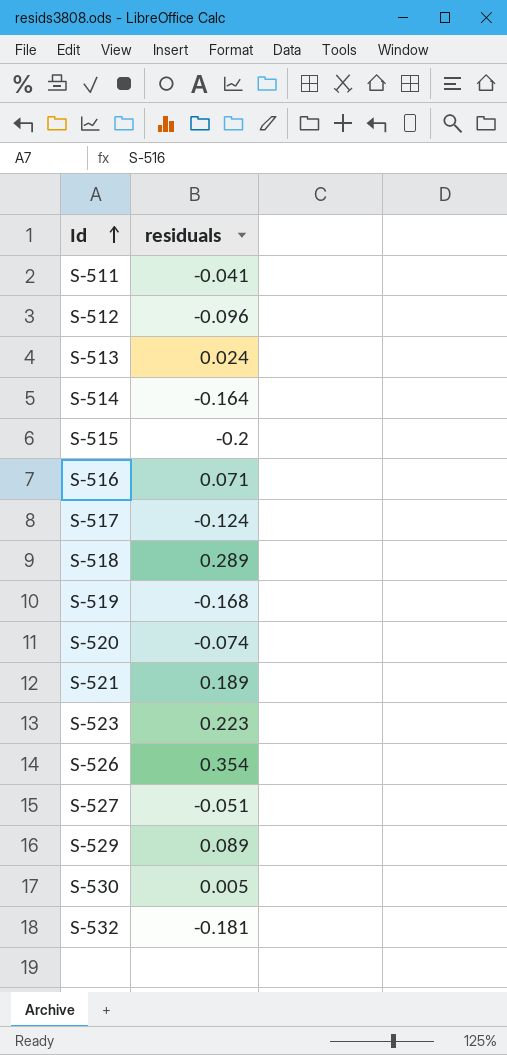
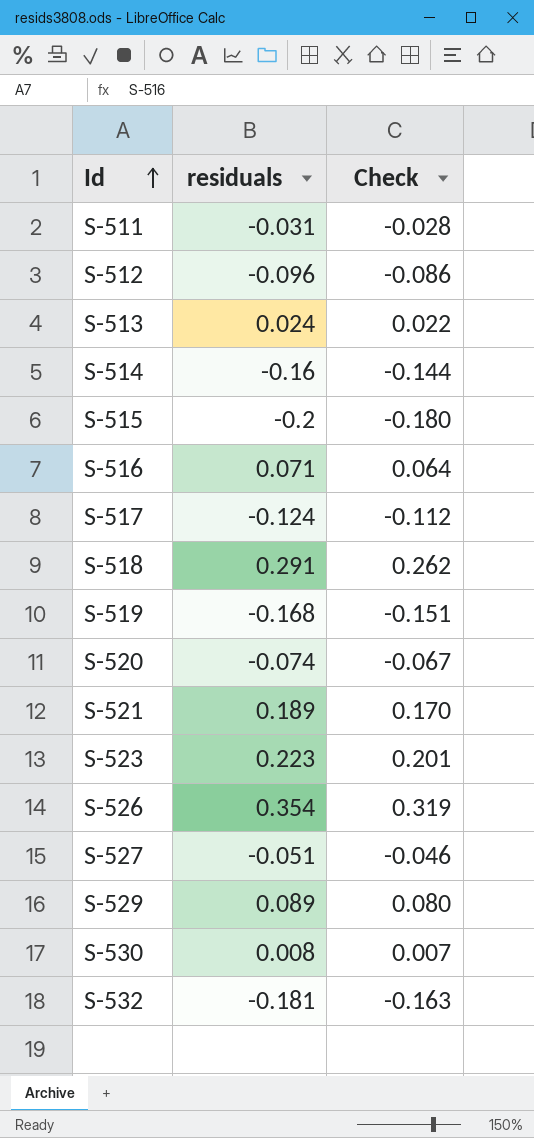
column Check | formula: none -> [residuals] * 0.9
S-511 | residuals: -0.041 -> -0.031
S-514 | residuals: -0.164 -> -0.16
S-518 | residuals: 0.289 -> 0.291
S-530 | residuals: 0.005 -> 0.008

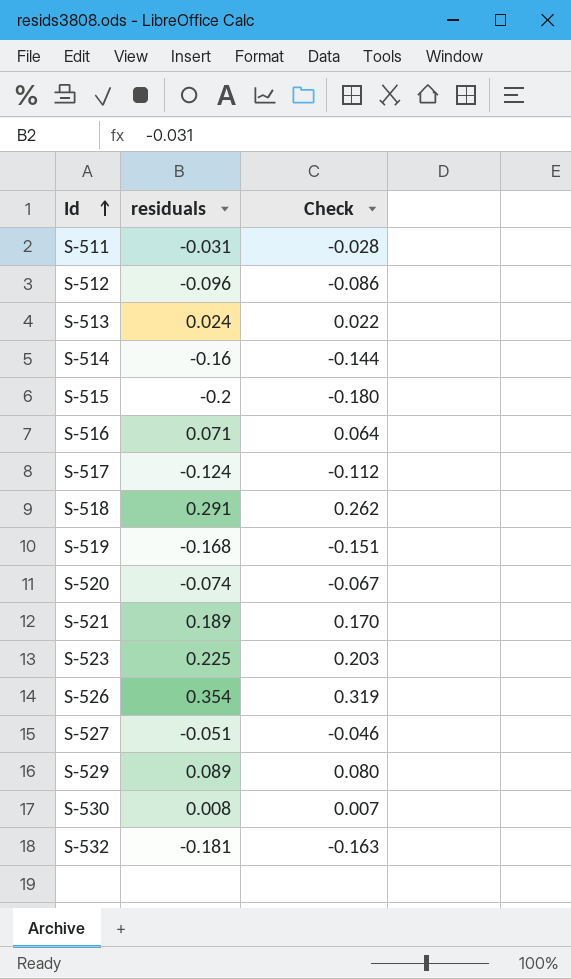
S-523 | residuals: 0.223 -> 0.225
S-523 | Check: 0.201 -> 0.203

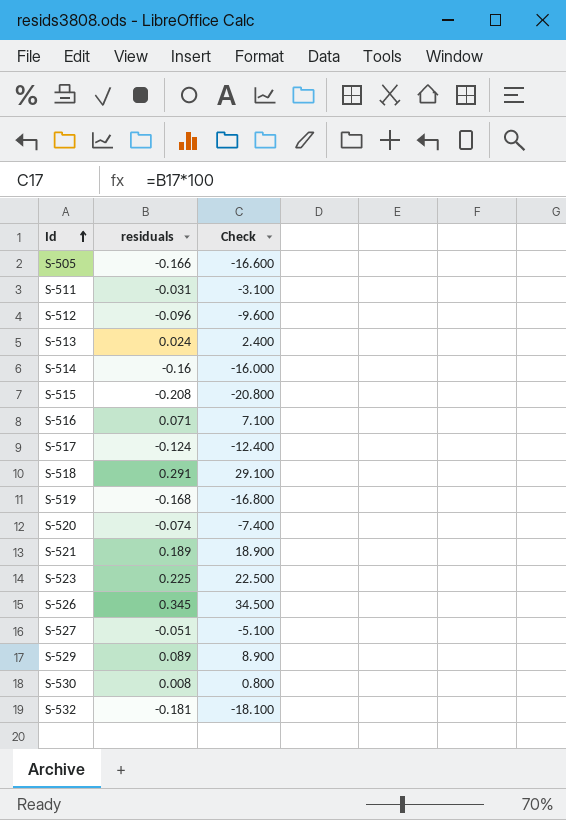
column Check | formula: [residuals] * 0.9 -> [residuals] * 100
row S-505: none -> -0.166 | -16.600
S-515 | residuals: -0.2 -> -0.208
S-526 | residuals: 0.354 -> 0.345

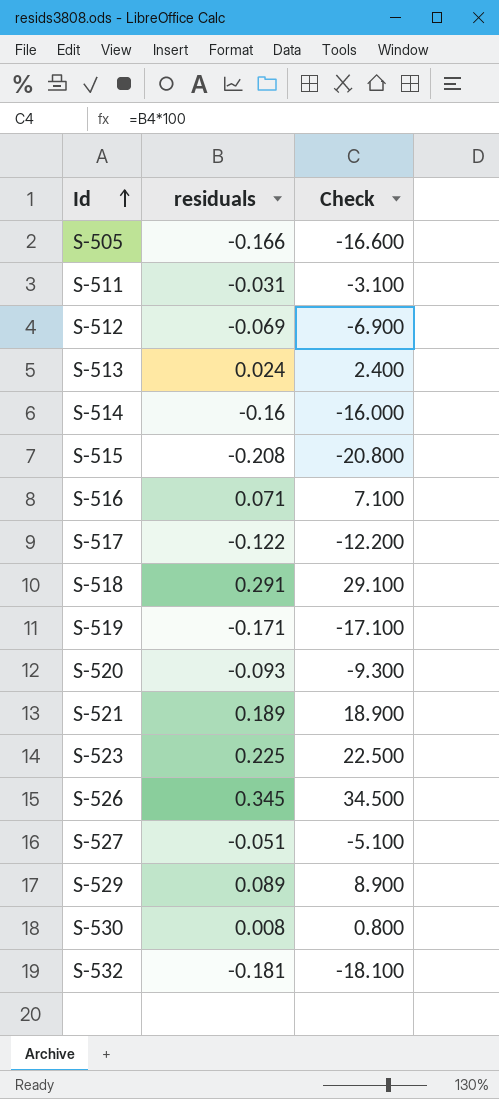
S-512 | residuals: -0.096 -> -0.069
S-512 | Check: -9.600 -> -6.900
S-517 | residuals: -0.124 -> -0.122
S-517 | Check: -12.400 -> -12.200
S-519 | residuals: -0.168 -> -0.171
S-519 | Check: -16.800 -> -17.100
S-520 | residuals: -0.074 -> -0.093
S-520 | Check: -7.400 -> -9.300

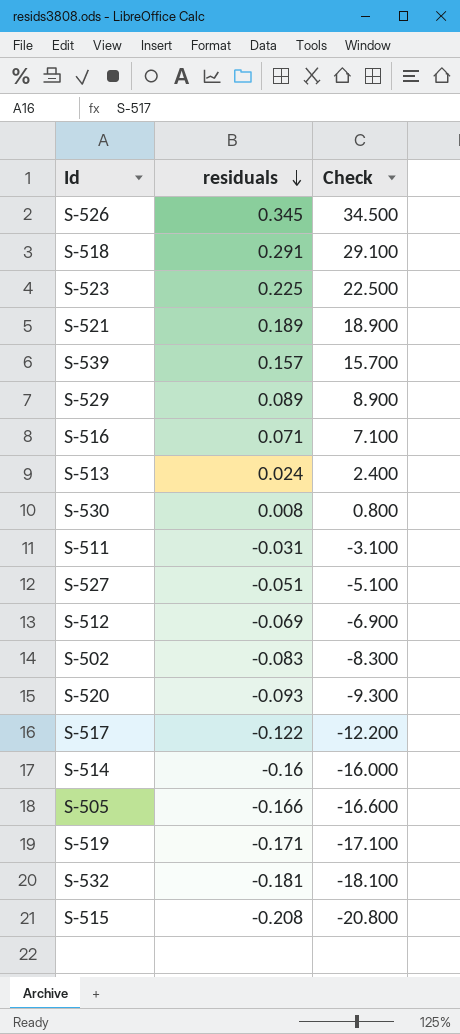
row order: Id ascending -> residuals descending
row S-539: none -> 0.157 | 15.700
row S-502: none -> -0.083 | -8.300

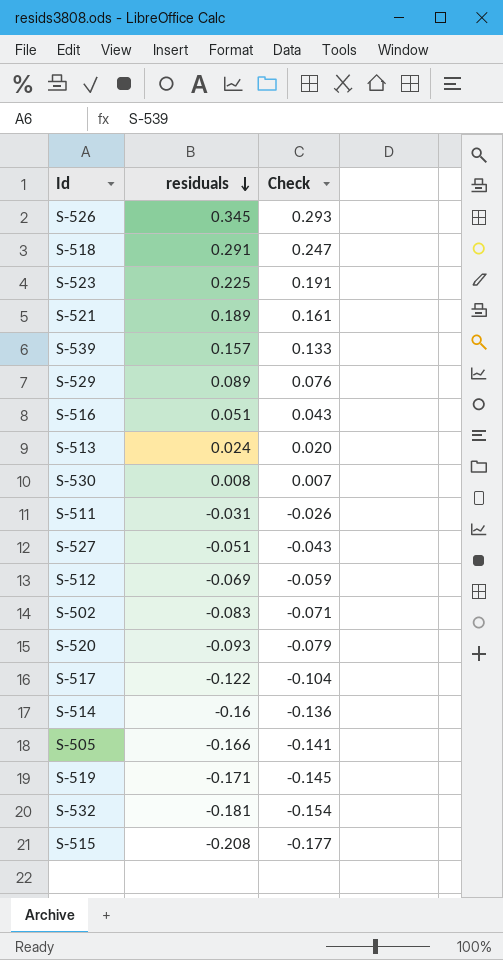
column Check | formula: [residuals] * 100 -> [residuals] * 0.85
S-516 | residuals: 0.071 -> 0.051

